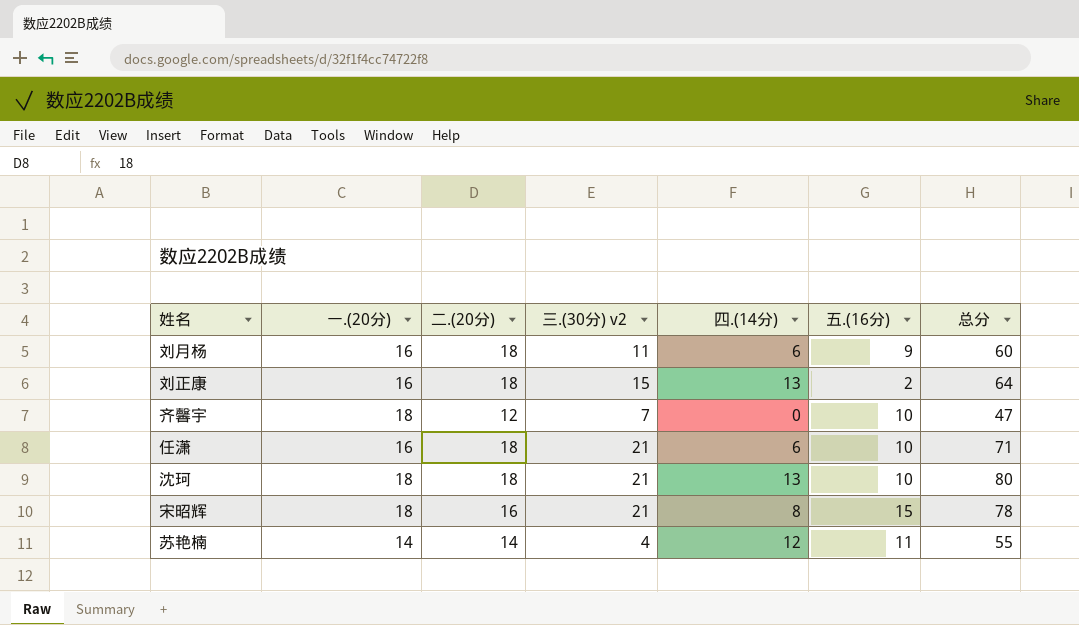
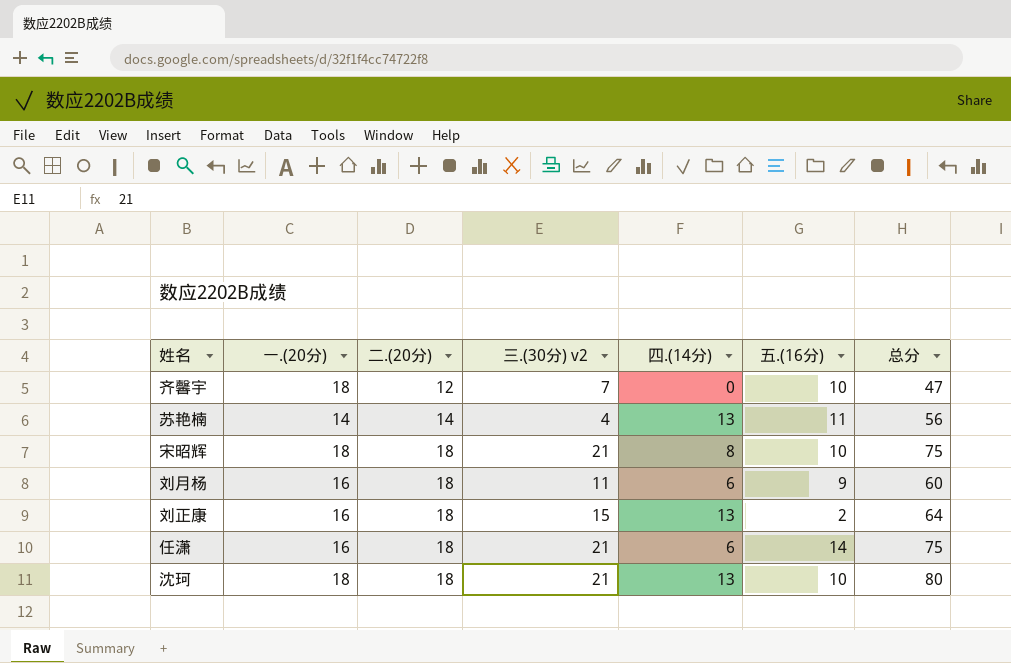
row order: none -> 二.(20分) ascending
苏艳楠 | 四.(14分): 12 -> 13
苏艳楠 | 总分: 55 -> 56
宋昭辉 | 二.(20分): 16 -> 18
宋昭辉 | 五.(16分): 15 -> 10
宋昭辉 | 总分: 78 -> 75
任潇 | 五.(16分): 10 -> 14
任潇 | 总分: 71 -> 75

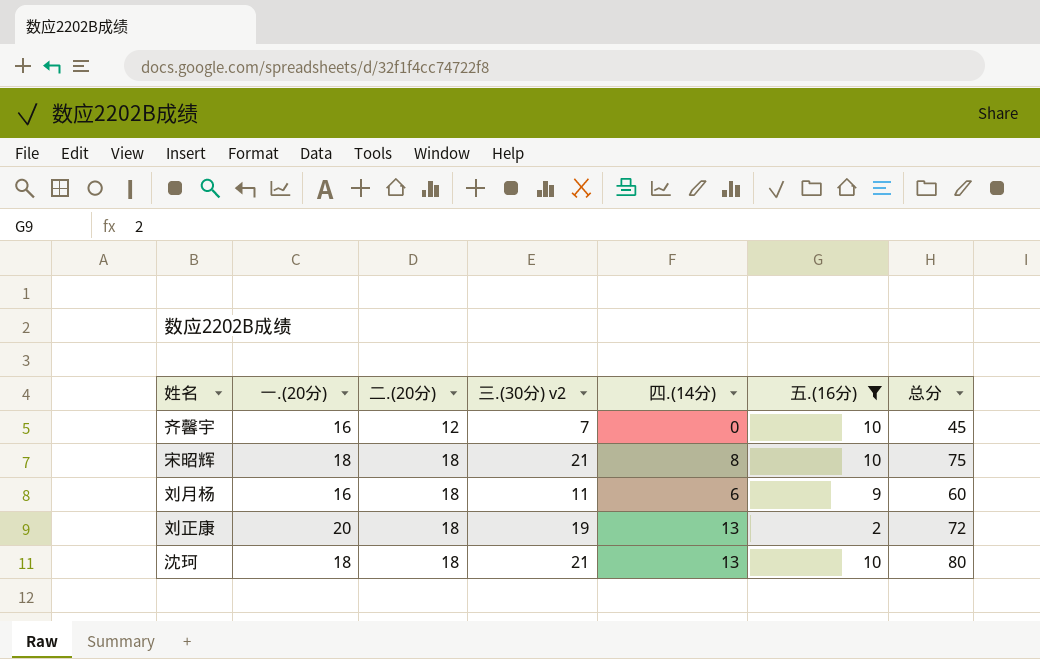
filter: none -> 五.(16分) <= 10
齐馨宇 | 一.(20分): 18 -> 16
齐馨宇 | 总分: 47 -> 45
刘正康 | 一.(20分): 16 -> 20
刘正康 | 三.(30分) v2: 15 -> 19
刘正康 | 总分: 64 -> 72

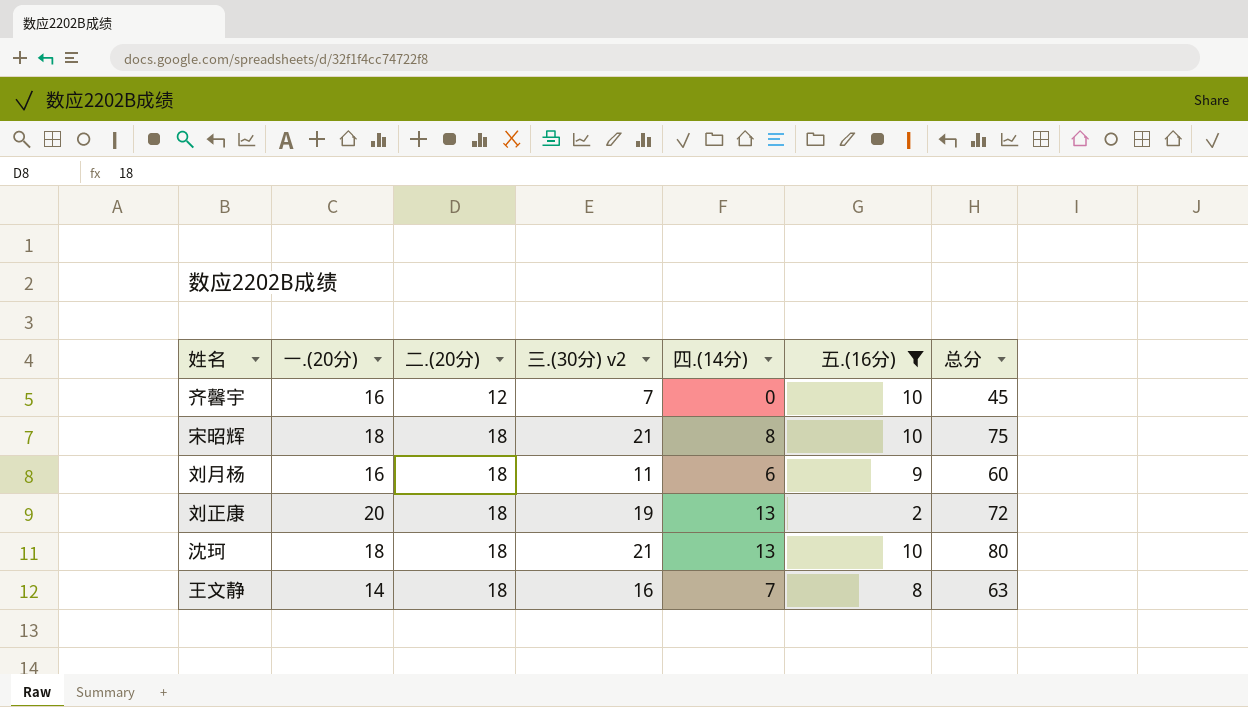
row 王文静: none -> 14 | 18 | 16 | 7 | 8 | 63

